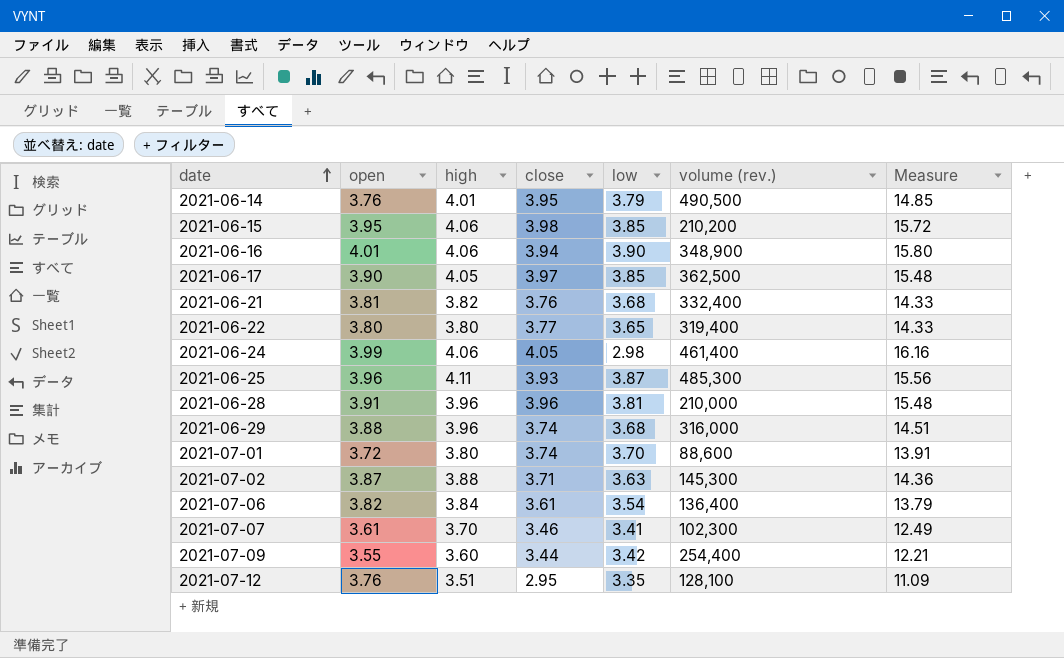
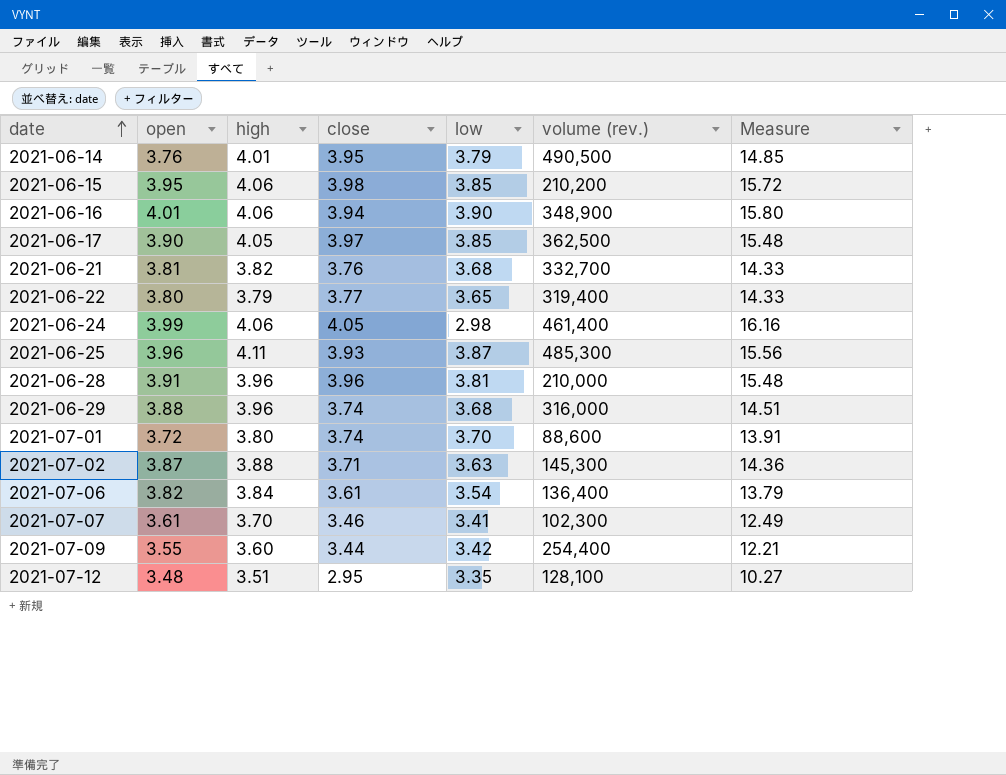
2021-06-21 | volume (rev.): 332,400 -> 332,700
2021-06-22 | high: 3.80 -> 3.79
2021-07-12 | open: 3.76 -> 3.48
2021-07-12 | Measure: 11.09 -> 10.27

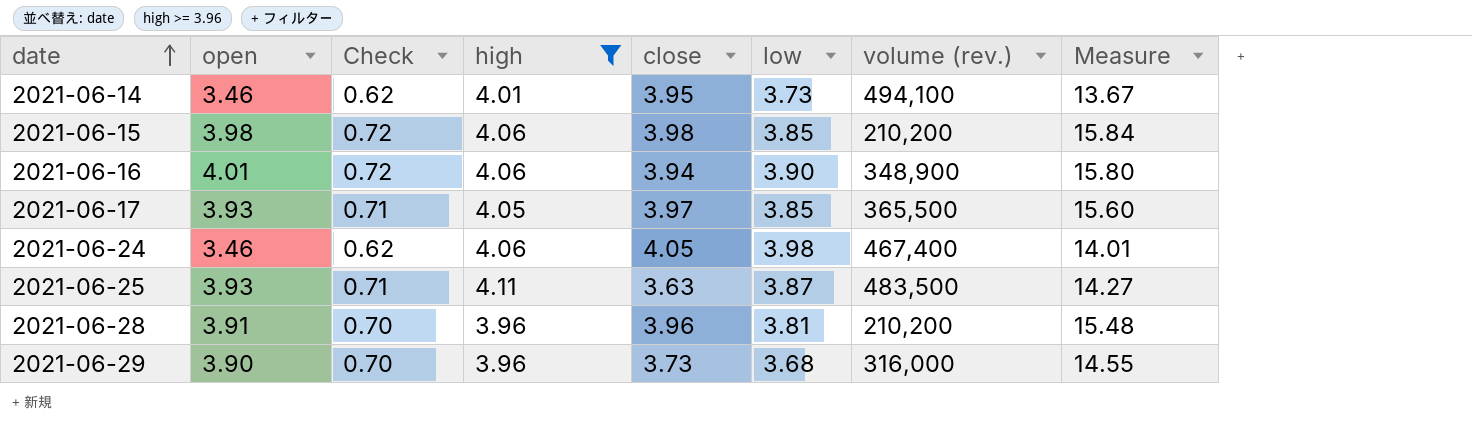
filter: none -> high >= 3.96
column Check | formula: none -> [open] * 0.18
2021-06-14 | open: 3.76 -> 3.46
2021-06-14 | low: 3.79 -> 3.73
2021-06-14 | volume (rev.): 490,500 -> 494,100
2021-06-14 | Measure: 14.85 -> 13.67
2021-06-15 | open: 3.95 -> 3.98
2021-06-15 | Measure: 15.72 -> 15.84
2021-06-17 | open: 3.90 -> 3.93
2021-06-17 | volume (rev.): 362,500 -> 365,500
2021-06-17 | Measure: 15.48 -> 15.60
2021-06-24 | open: 3.99 -> 3.46
2021-06-24 | low: 2.98 -> 3.98
2021-06-24 | volume (rev.): 461,400 -> 467,400
2021-06-24 | Measure: 16.16 -> 14.01
2021-06-25 | open: 3.96 -> 3.93
2021-06-25 | close: 3.93 -> 3.63
2021-06-25 | volume (rev.): 485,300 -> 483,500
2021-06-25 | Measure: 15.56 -> 14.27
2021-06-28 | volume (rev.): 210,000 -> 210,200
2021-06-29 | open: 3.88 -> 3.90
2021-06-29 | close: 3.74 -> 3.73
2021-06-29 | Measure: 14.51 -> 14.55

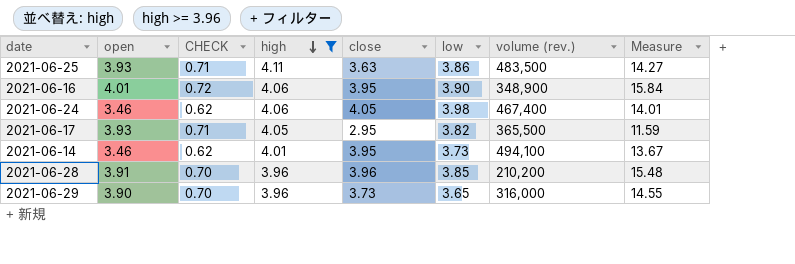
row order: date ascending -> high descending
column name: Check -> CHECK
row 2021-06-15: 3.98 | 0.72 | 4.06 | 3.98 | 3.85 | 210,200 | 15.84 -> none
2021-06-25 | low: 3.87 -> 3.86
2021-06-16 | close: 3.94 -> 3.95
2021-06-16 | Measure: 15.80 -> 15.84
2021-06-17 | close: 3.97 -> 2.95
2021-06-17 | low: 3.85 -> 3.82
2021-06-17 | Measure: 15.60 -> 11.59
2021-06-28 | low: 3.81 -> 3.85
2021-06-29 | low: 3.68 -> 3.65

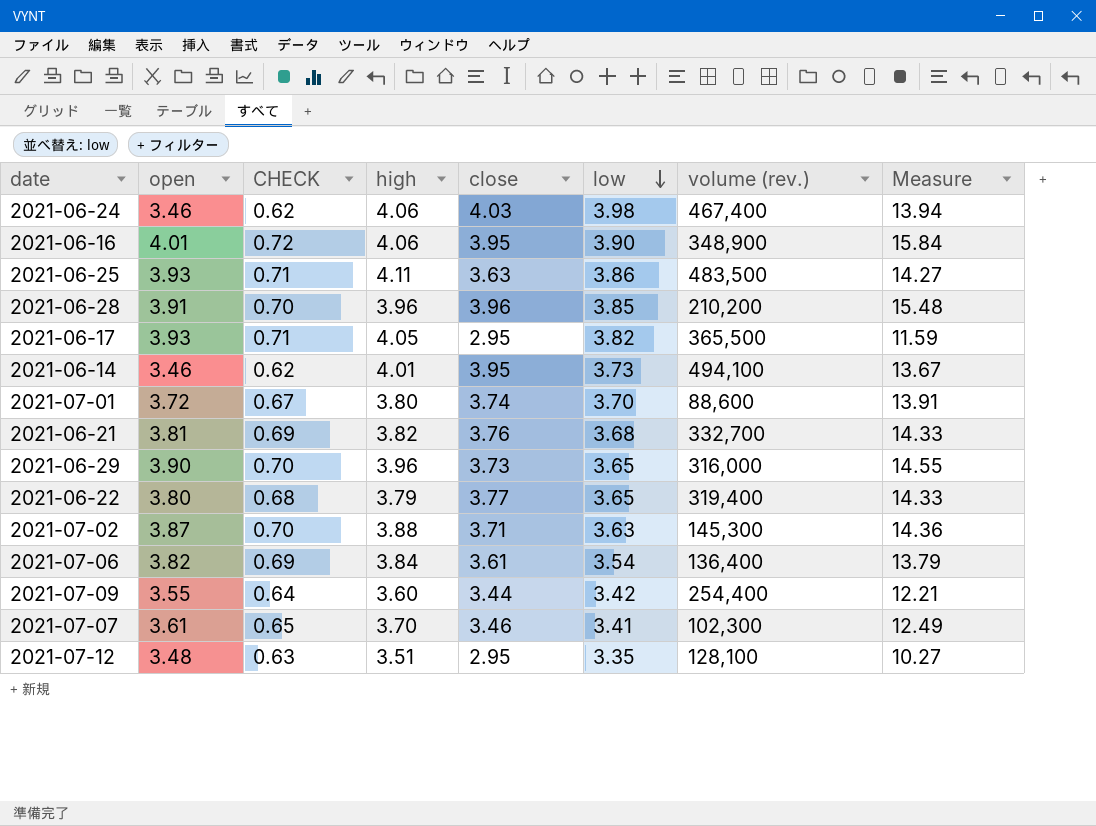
filter: high >= 3.96 -> none
row order: high descending -> low descending
2021-06-24 | close: 4.05 -> 4.03
2021-06-24 | Measure: 14.01 -> 13.94

